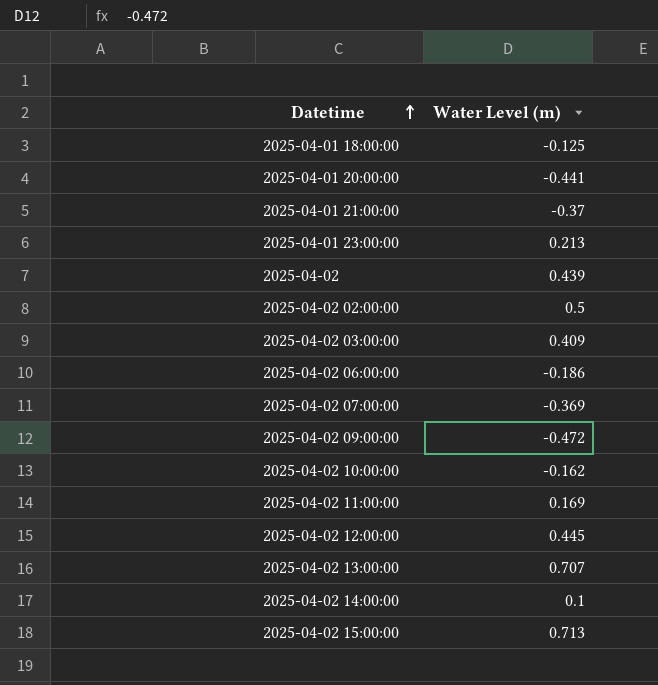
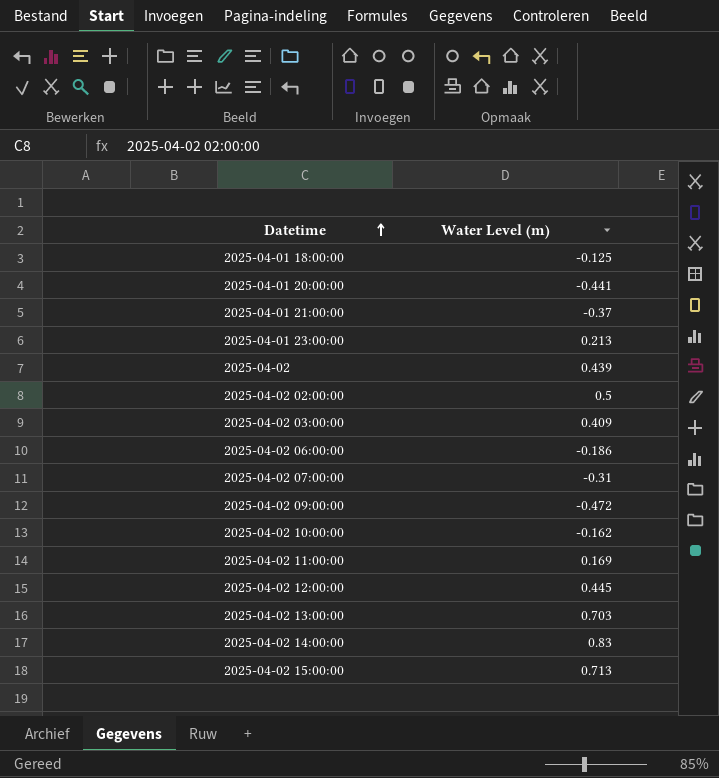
2025-04-02 07:00:00 | Water Level (m): -0.369 -> -0.31
2025-04-02 13:00:00 | Water Level (m): 0.707 -> 0.703
2025-04-02 14:00:00 | Water Level (m): 0.1 -> 0.83

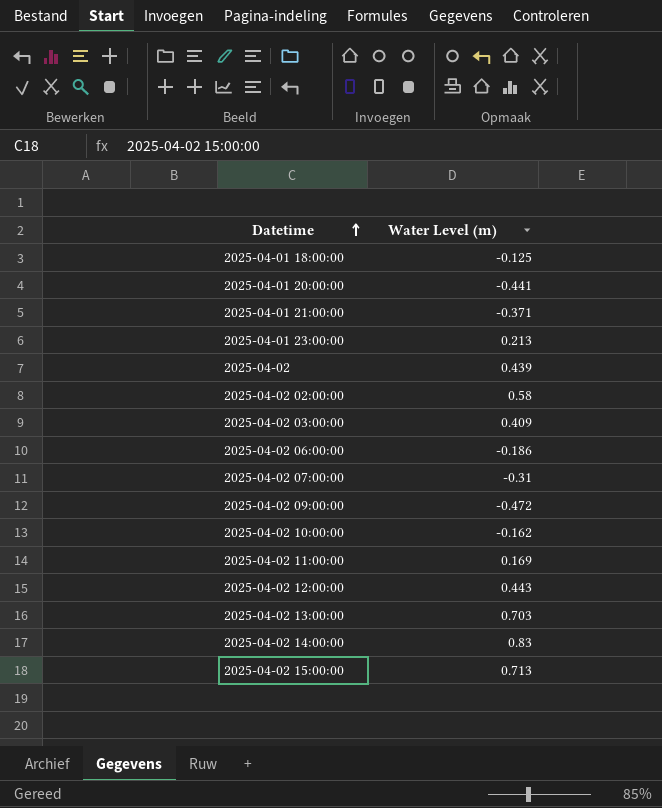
2025-04-01 21:00:00 | Water Level (m): -0.37 -> -0.371
2025-04-02 02:00:00 | Water Level (m): 0.5 -> 0.58
2025-04-02 12:00:00 | Water Level (m): 0.445 -> 0.443

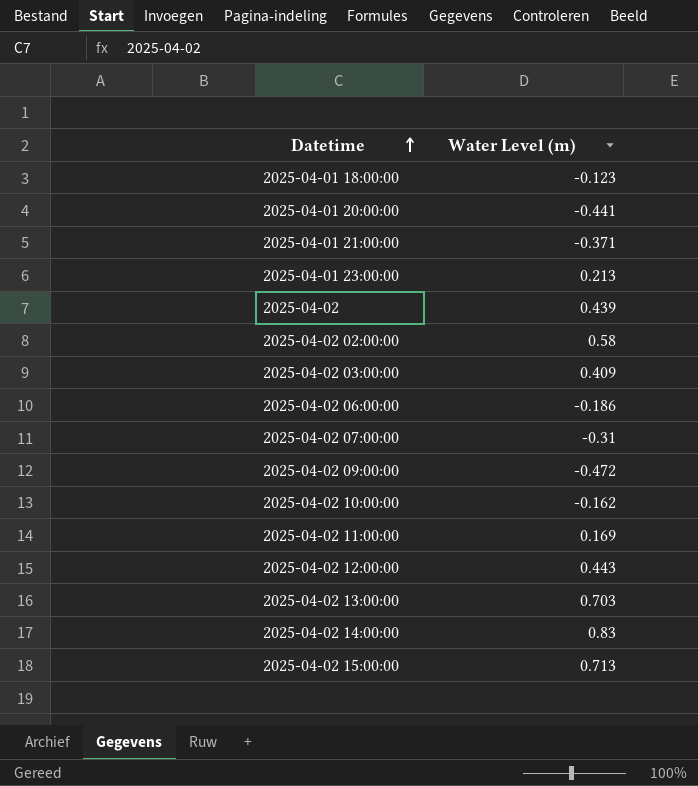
2025-04-01 18:00:00 | Water Level (m): -0.125 -> -0.123

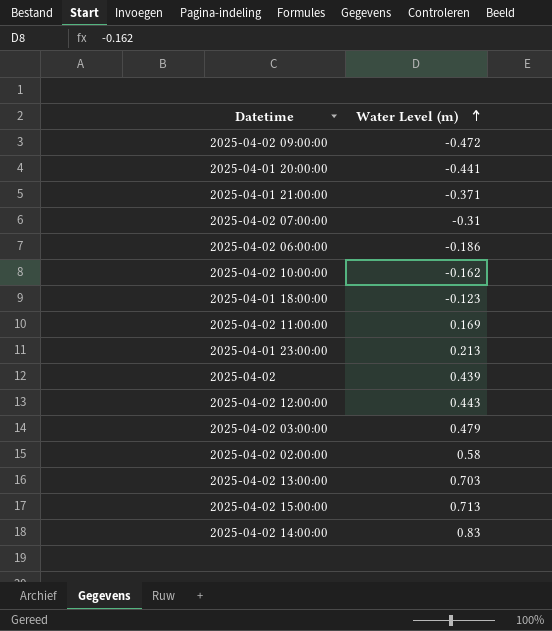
row order: Datetime ascending -> Water Level (m) ascending
2025-04-02 03:00:00 | Water Level (m): 0.409 -> 0.479

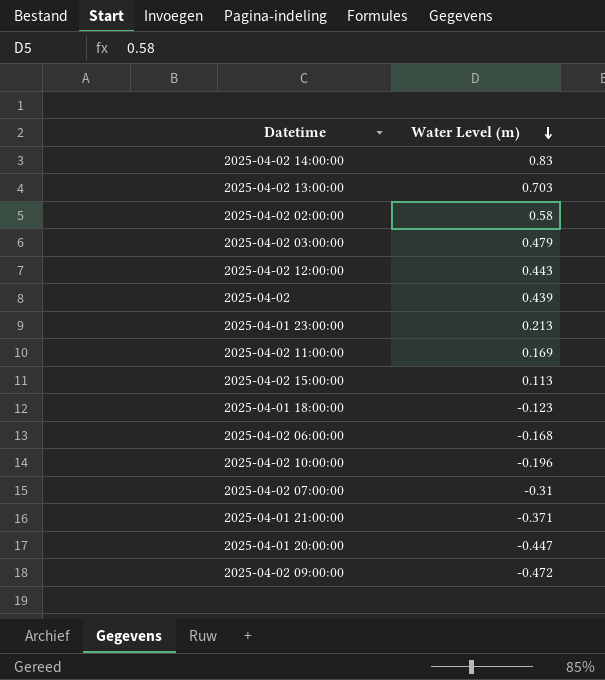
row order: Water Level (m) ascending -> Water Level (m) descending
2025-04-02 15:00:00 | Water Level (m): 0.713 -> 0.113
2025-04-02 06:00:00 | Water Level (m): -0.186 -> -0.168
2025-04-02 10:00:00 | Water Level (m): -0.162 -> -0.196
2025-04-01 20:00:00 | Water Level (m): -0.441 -> -0.447

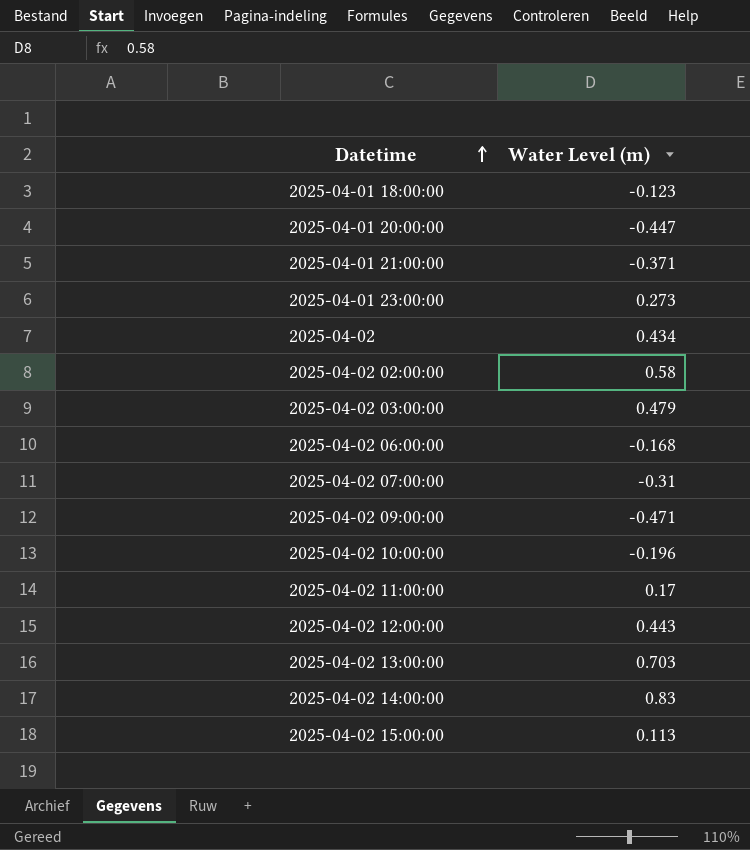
row order: Water Level (m) descending -> Datetime ascending
2025-04-01 23:00:00 | Water Level (m): 0.213 -> 0.273
2025-04-02 | Water Level (m): 0.439 -> 0.434
2025-04-02 09:00:00 | Water Level (m): -0.472 -> -0.471
2025-04-02 11:00:00 | Water Level (m): 0.169 -> 0.17

